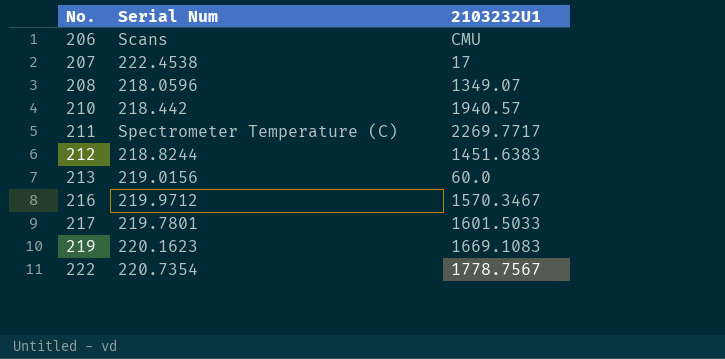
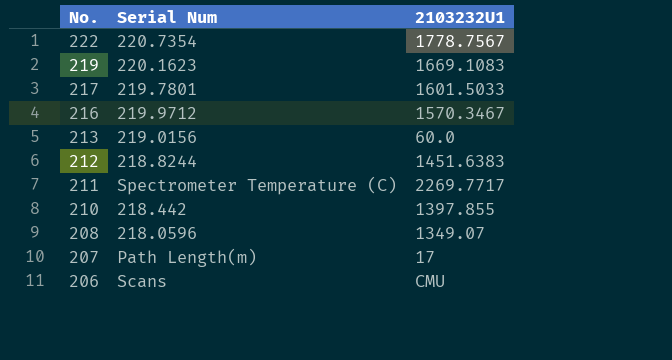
row order: No. ascending -> No. descending
210 | 2103232U1: 1940.57 -> 1397.855
207 | Serial Num: 222.4538 -> Path Length(m)

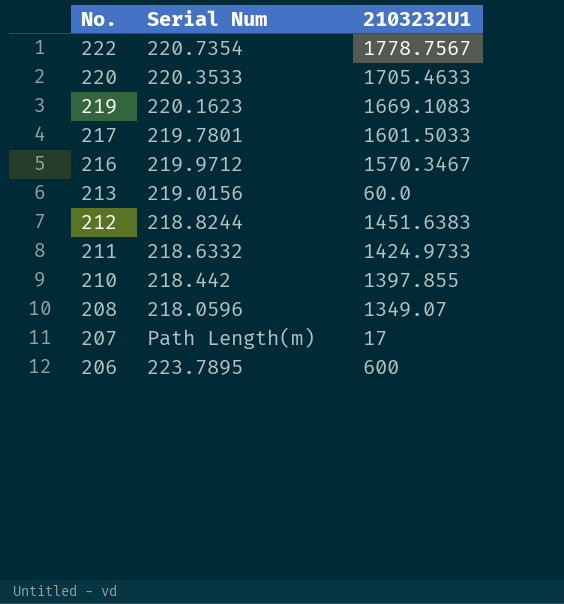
row 220: none -> 220.3533 | 1705.4633
211 | Serial Num: Spectrometer Temperature (C) -> 218.6332
211 | 2103232U1: 2269.7717 -> 1424.9733
206 | Serial Num: Scans -> 223.7895
206 | 2103232U1: CMU -> 600

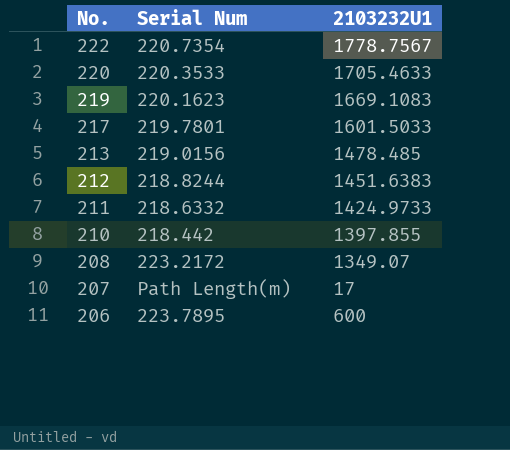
row 216: 219.9712 | 1570.3467 -> none
213 | 2103232U1: 60.0 -> 1478.485
208 | Serial Num: 218.0596 -> 223.2172

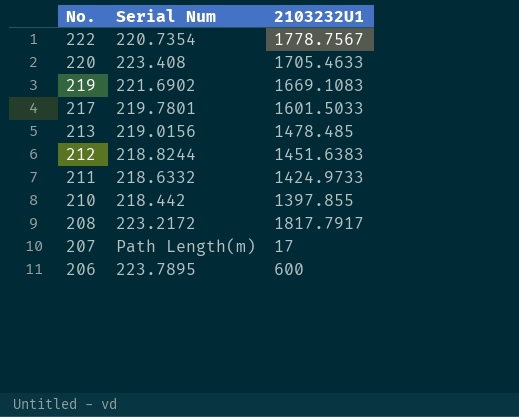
220 | Serial Num: 220.3533 -> 223.408
219 | Serial Num: 220.1623 -> 221.6902
208 | 2103232U1: 1349.07 -> 1817.7917

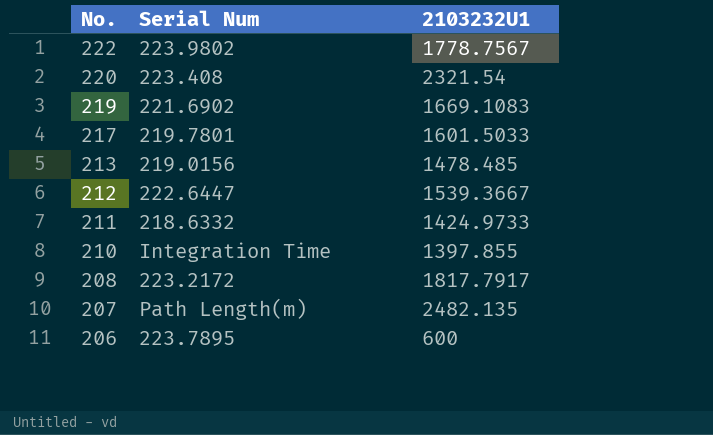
222 | Serial Num: 220.7354 -> 223.9802
220 | 2103232U1: 1705.4633 -> 2321.54
212 | Serial Num: 218.8244 -> 222.6447
212 | 2103232U1: 1451.6383 -> 1539.3667
210 | Serial Num: 218.442 -> Integration Time
207 | 2103232U1: 17 -> 2482.135

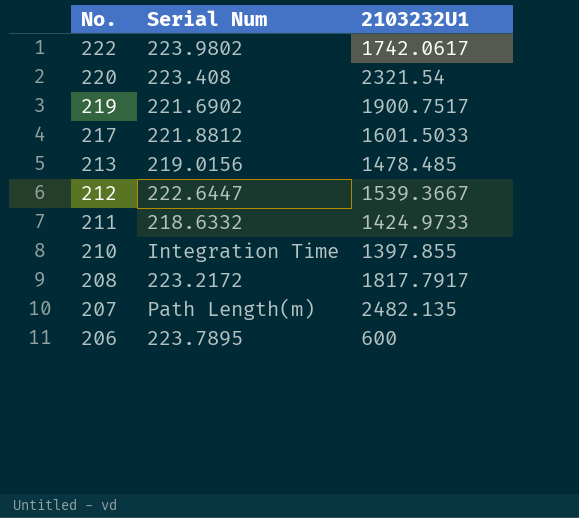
222 | 2103232U1: 1778.7567 -> 1742.0617
219 | 2103232U1: 1669.1083 -> 1900.7517
217 | Serial Num: 219.7801 -> 221.8812

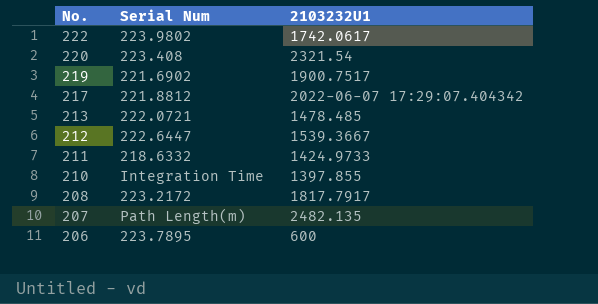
217 | 2103232U1: 1601.5033 -> 2022-06-07 17:29:07.404342
213 | Serial Num: 219.0156 -> 222.0721

